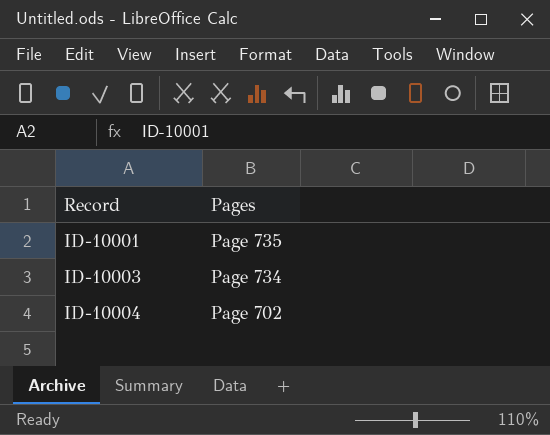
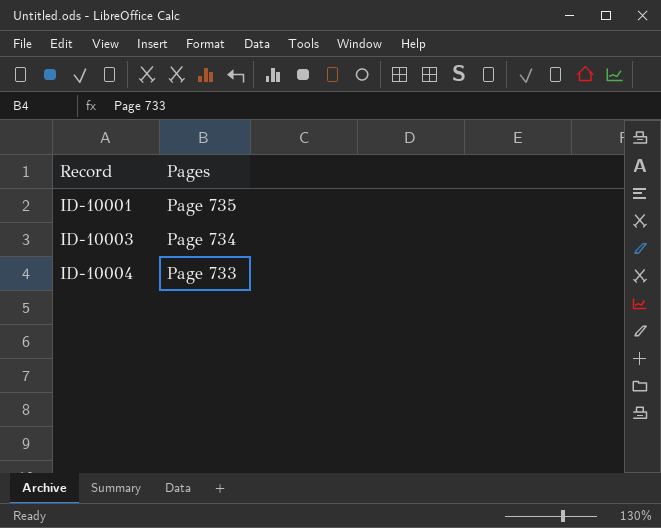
ID-10004 | Pages: Page 702 -> Page 733

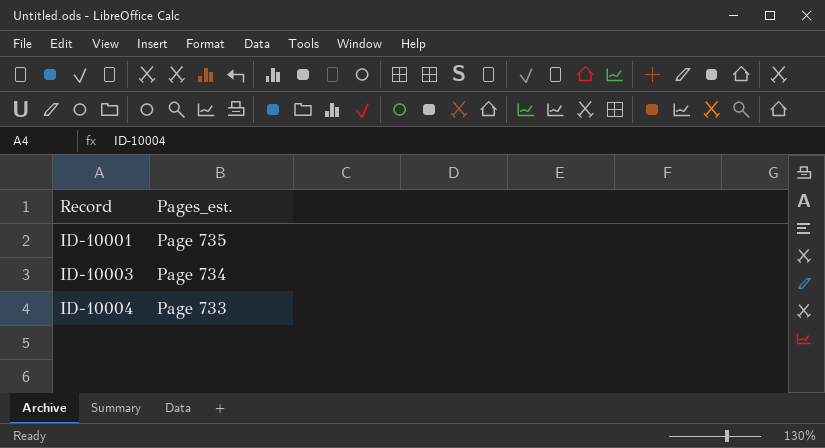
column name: Pages -> Pages_est.

